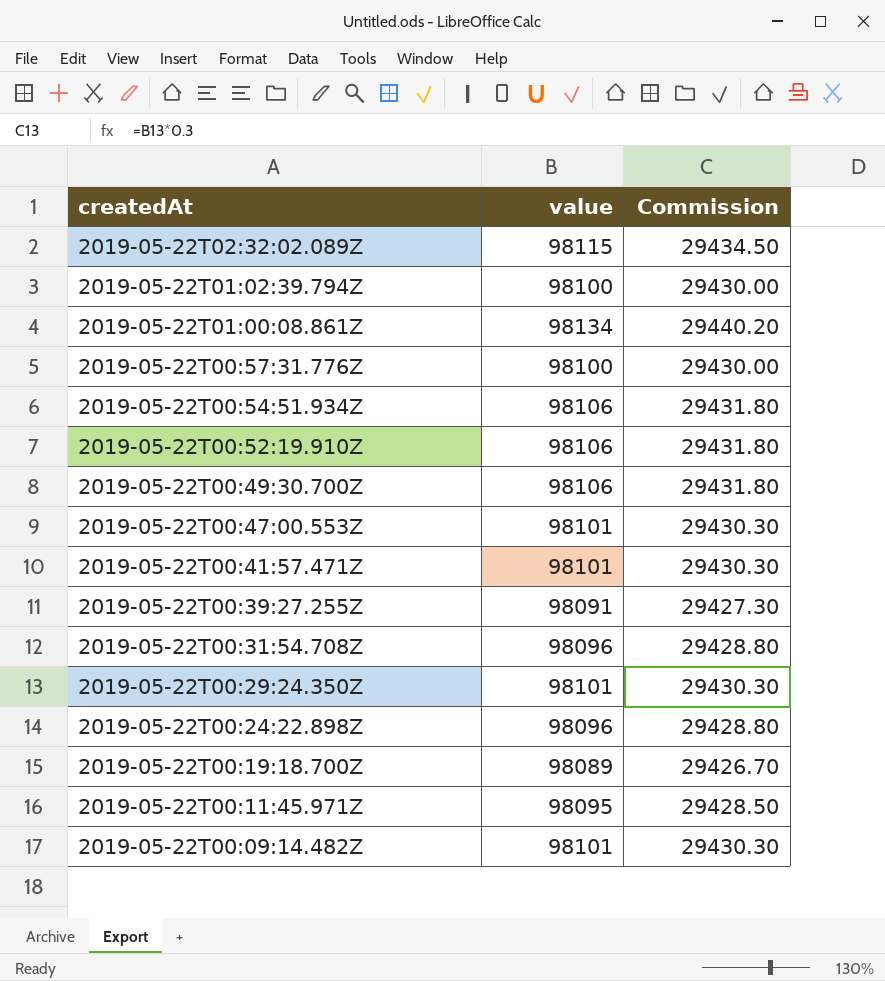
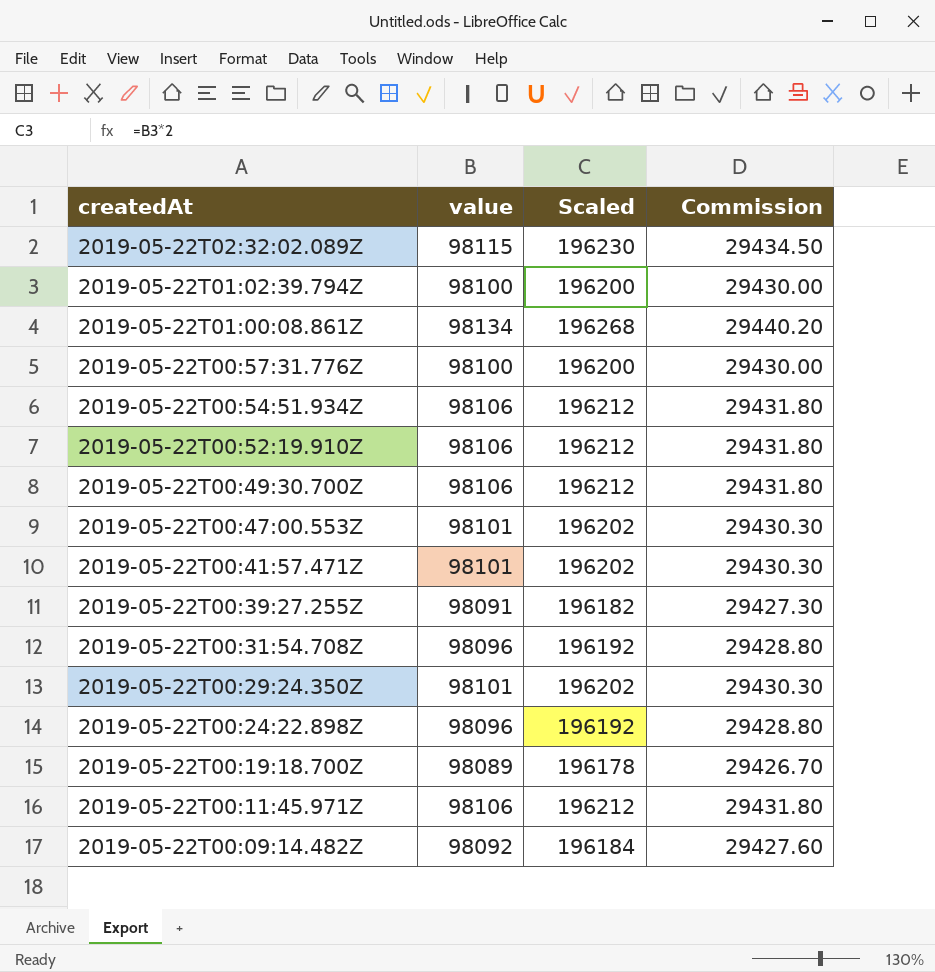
column Scaled | formula: none -> [value] * 2
2019-05-22T00:11:45.971Z | value: 98095 -> 98106
2019-05-22T00:11:45.971Z | Commission: 29428.50 -> 29431.80
2019-05-22T00:09:14.482Z | value: 98101 -> 98092
2019-05-22T00:09:14.482Z | Commission: 29430.30 -> 29427.60

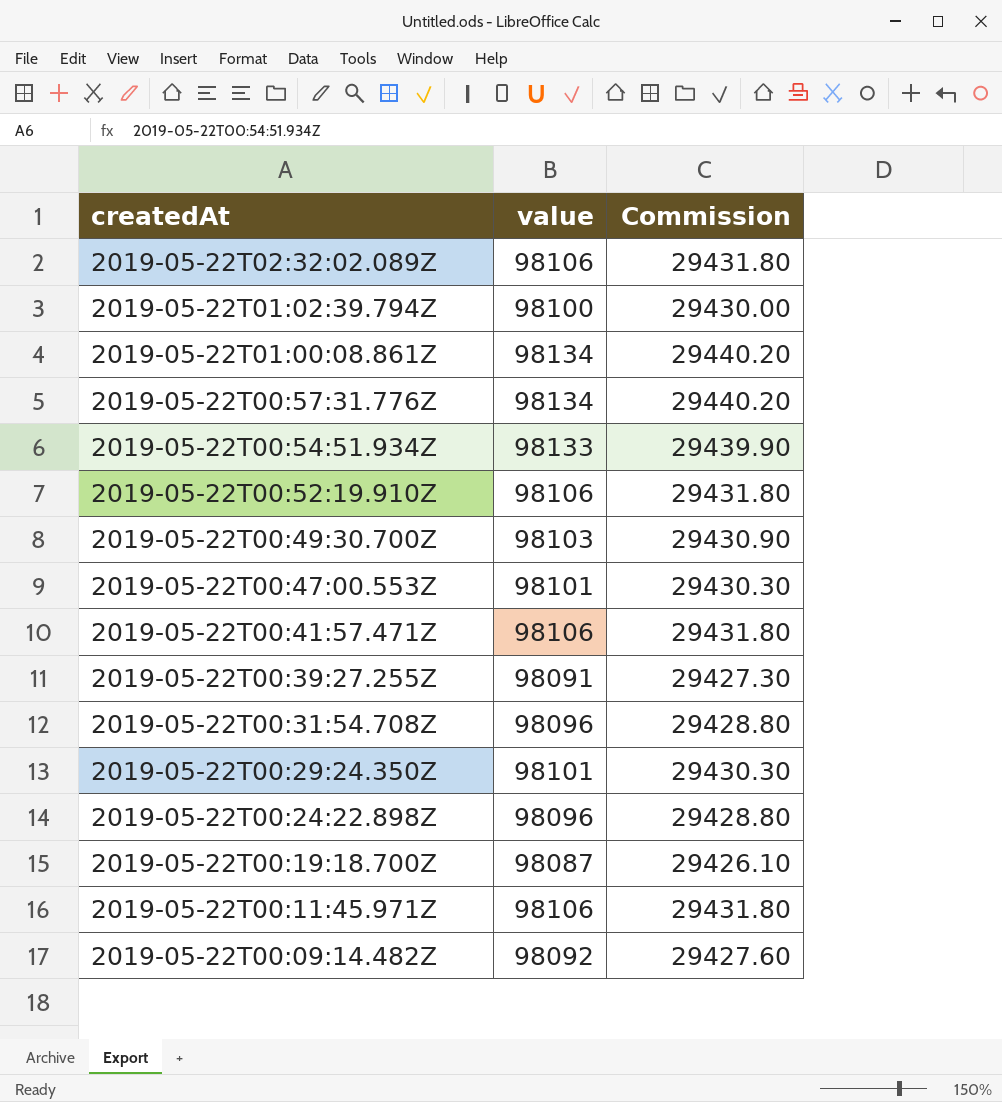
column Scaled | formula: [value] * 2 -> none
2019-05-22T02:32:02.089Z | value: 98115 -> 98106
2019-05-22T02:32:02.089Z | Commission: 29434.50 -> 29431.80
2019-05-22T00:57:31.776Z | value: 98100 -> 98134
2019-05-22T00:57:31.776Z | Commission: 29430.00 -> 29440.20
2019-05-22T00:54:51.934Z | value: 98106 -> 98133
2019-05-22T00:54:51.934Z | Commission: 29431.80 -> 29439.90
2019-05-22T00:49:30.700Z | value: 98106 -> 98103
2019-05-22T00:49:30.700Z | Commission: 29431.80 -> 29430.90
2019-05-22T00:41:57.471Z | value: 98101 -> 98106
2019-05-22T00:41:57.471Z | Commission: 29430.30 -> 29431.80
2019-05-22T00:19:18.700Z | value: 98089 -> 98087
2019-05-22T00:19:18.700Z | Commission: 29426.70 -> 29426.10

